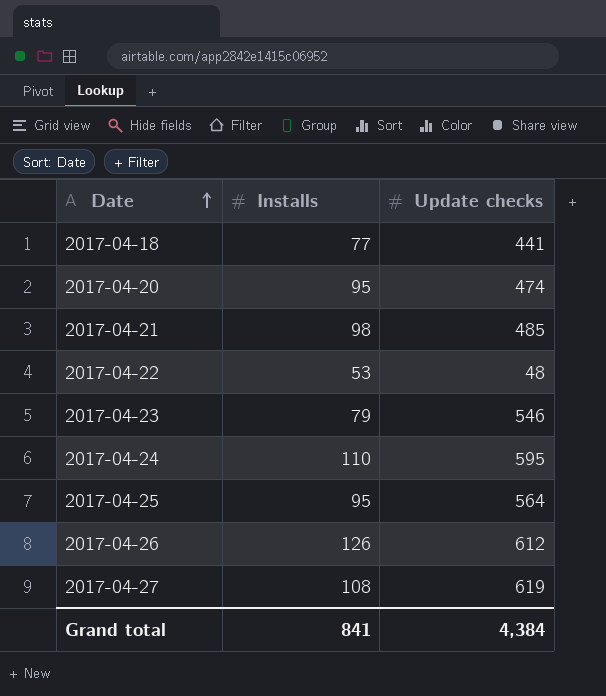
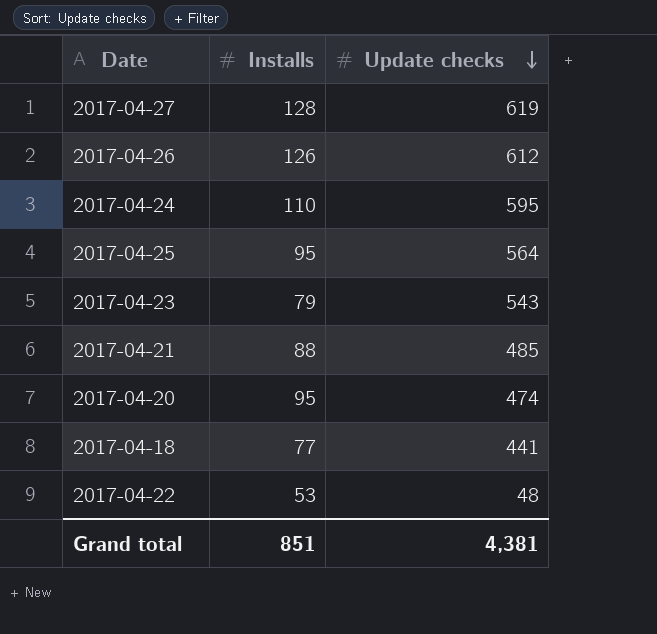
row order: Date ascending -> Update checks descending
2017-04-27 | Installs: 108 -> 128
2017-04-23 | Update checks: 546 -> 543
2017-04-21 | Installs: 98 -> 88
Grand total | Installs: 841 -> 851
Grand total | Update checks: 4,384 -> 4,381

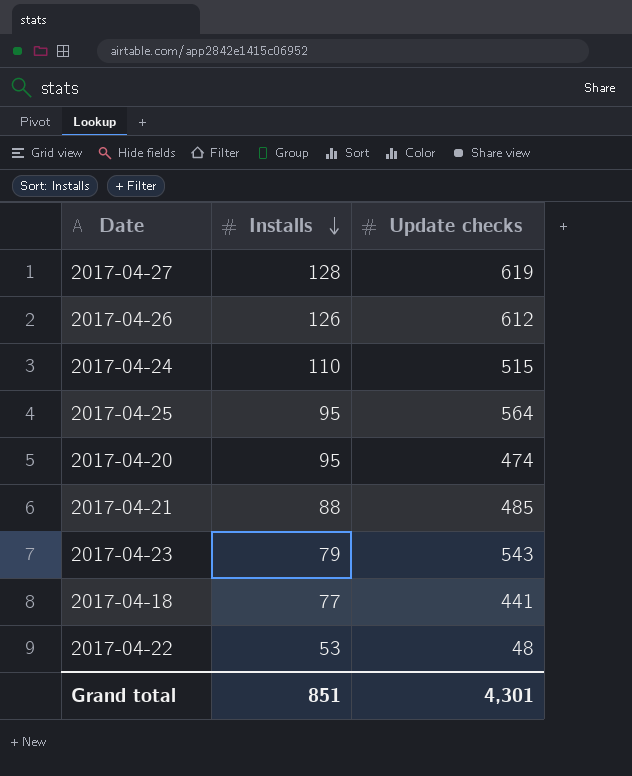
row order: Update checks descending -> Installs descending
2017-04-24 | Update checks: 595 -> 515
Grand total | Update checks: 4,381 -> 4,301

